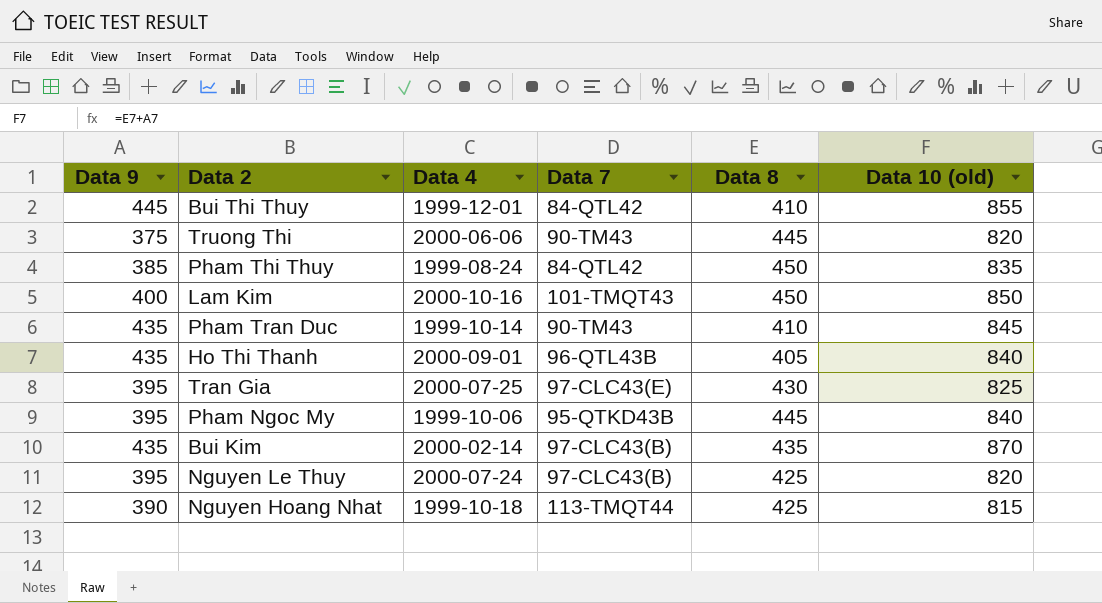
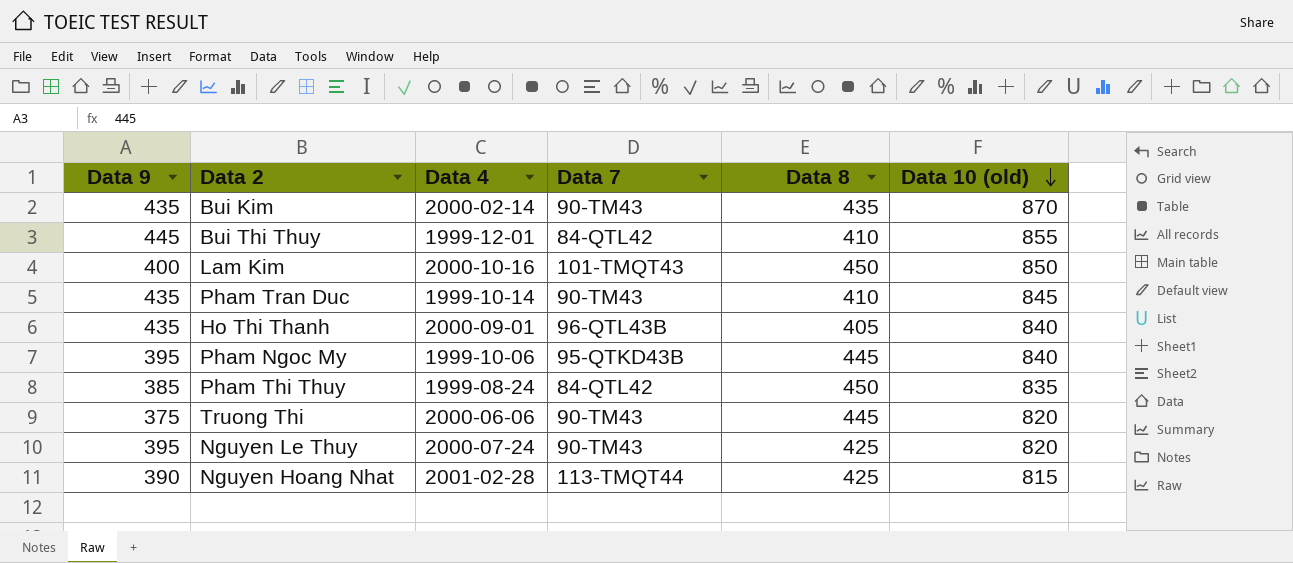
row order: none -> Data 10 (old) descending
row Tran Gia: 395 | 2000-07-25 | 97-CLC43(E) | 430 | 825 -> none
Bui Kim | Data 7: 97-CLC43(B) -> 90-TM43
Nguyen Le Thuy | Data 7: 97-CLC43(B) -> 90-TM43
Nguyen Hoang Nhat | Data 4: 1999-10-18 -> 2001-02-28

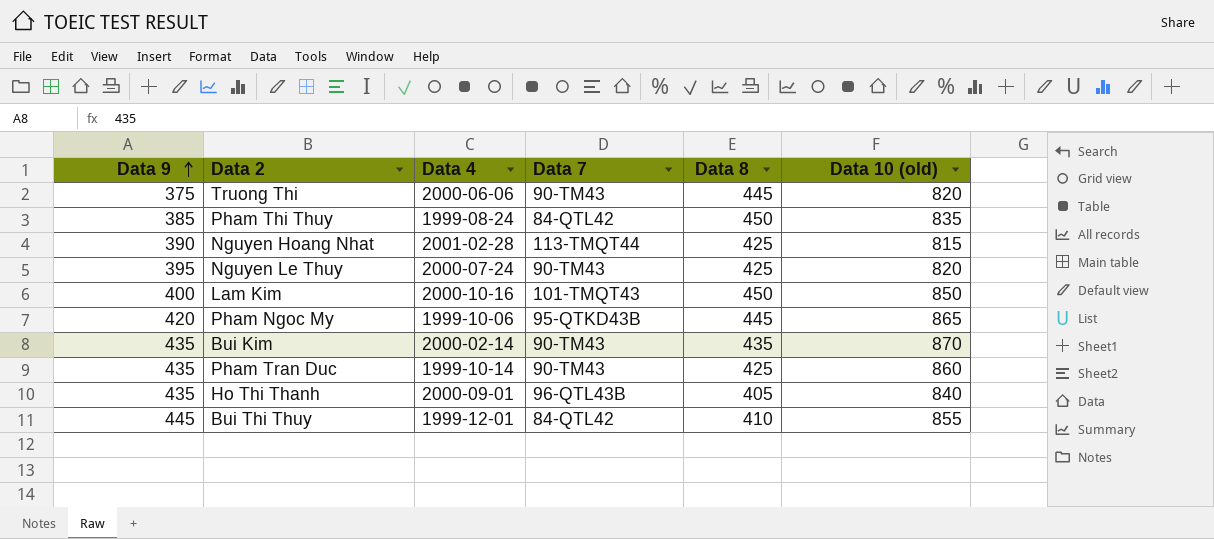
row order: Data 10 (old) descending -> Data 9 ascending
Pham Ngoc My | Data 9: 395 -> 420
Pham Ngoc My | Data 10 (old): 840 -> 865
Pham Tran Duc | Data 8: 410 -> 425
Pham Tran Duc | Data 10 (old): 845 -> 860

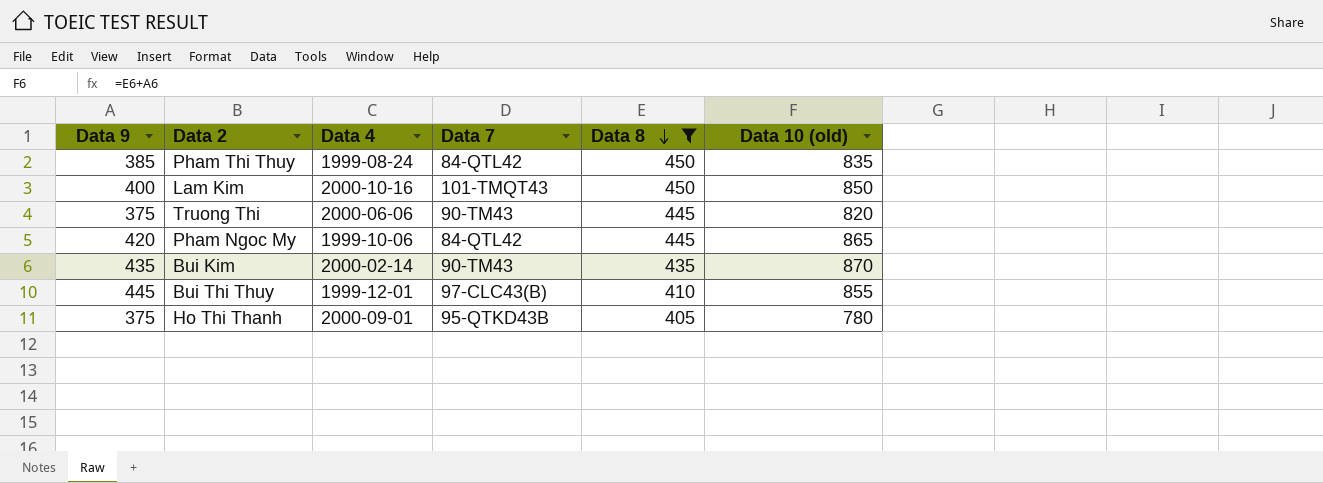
filter: none -> Data 8 != 425
row order: Data 9 ascending -> Data 8 descending
Pham Ngoc My | Data 7: 95-QTKD43B -> 84-QTL42
Bui Thi Thuy | Data 7: 84-QTL42 -> 97-CLC43(B)
Ho Thi Thanh | Data 9: 435 -> 375
Ho Thi Thanh | Data 7: 96-QTL43B -> 95-QTKD43B
Ho Thi Thanh | Data 10 (old): 840 -> 780

